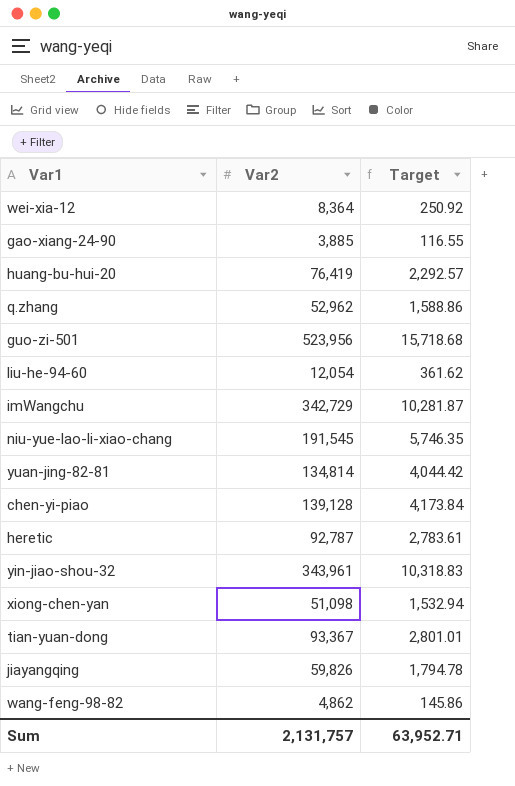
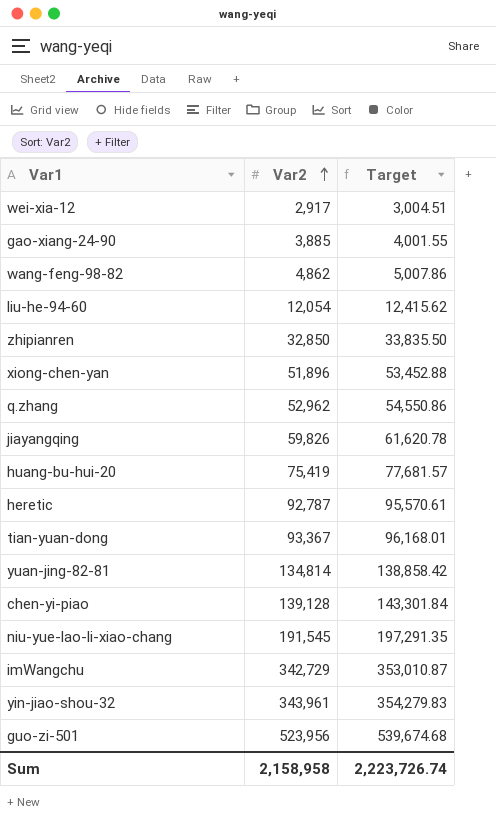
row order: none -> Var2 ascending
column Target | formula: [Var2] * 0.03 -> [Var2] * 1.03
wei-xia-12 | Var2: 8,364 -> 2,917
row zhipianren: none -> 32,850 | 33,835.50
xiong-chen-yan | Var2: 51,098 -> 51,896
huang-bu-hui-20 | Var2: 76,419 -> 75,419
Sum | Var2: 2,131,757 -> 2,158,958
Sum | Target: 63,952.71 -> 2,223,726.74

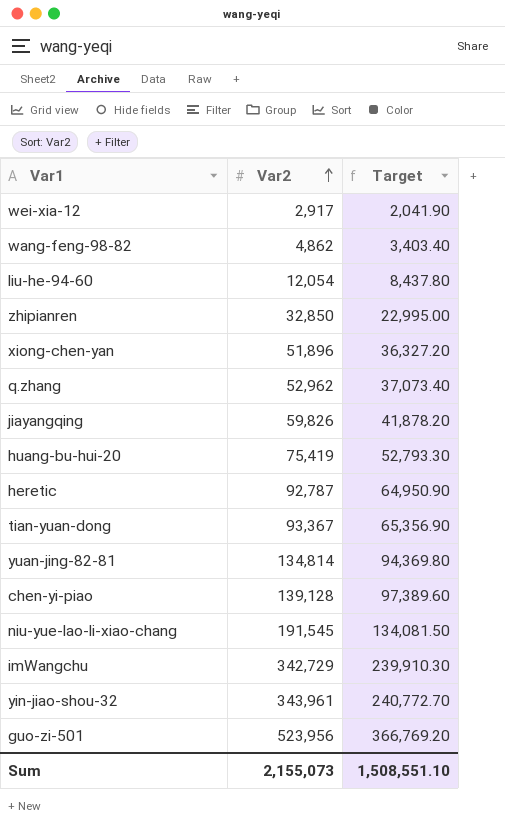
column Target | formula: [Var2] * 1.03 -> [Var2] * 0.7
row gao-xiang-24-90: 3,885 | 4,001.55 -> none
Sum | Var2: 2,158,958 -> 2,155,073
Sum | Target: 2,223,726.74 -> 1,508,551.10

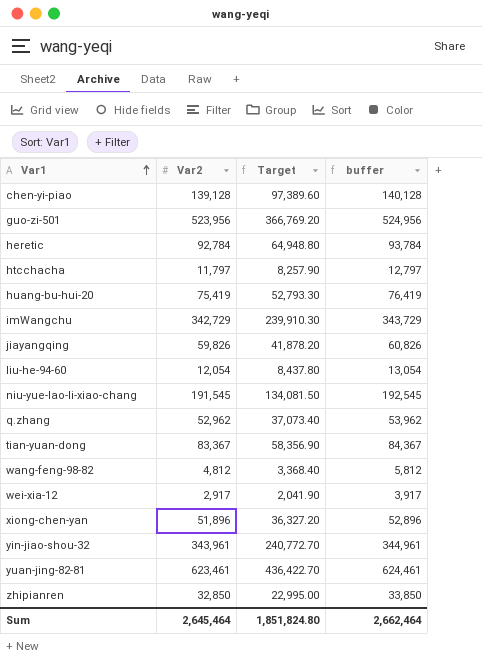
row order: Var2 ascending -> Var1 ascending
column buffer | formula: none -> [Var2] + 1000
heretic | Var2: 92,787 -> 92,784
heretic | Target: 64,950.90 -> 64,948.80
row htcchacha: none -> 11,797 | 8,257.90 | 12,797
tian-yuan-dong | Var2: 93,367 -> 83,367
tian-yuan-dong | Target: 65,356.90 -> 58,356.90
wang-feng-98-82 | Var2: 4,862 -> 4,812
wang-feng-98-82 | Target: 3,403.40 -> 3,368.40
yuan-jing-82-81 | Var2: 134,814 -> 623,461
yuan-jing-82-81 | Target: 94,369.80 -> 436,422.70
Sum | Var2: 2,155,073 -> 2,645,464
Sum | Target: 1,508,551.10 -> 1,851,824.80

